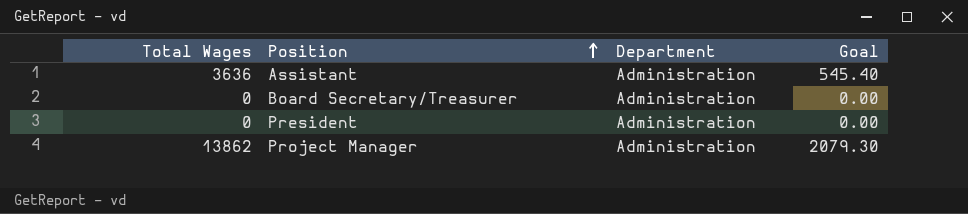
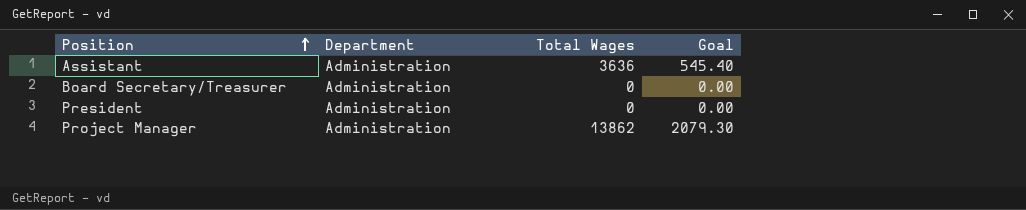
column Total Wages | position: 1 -> 3

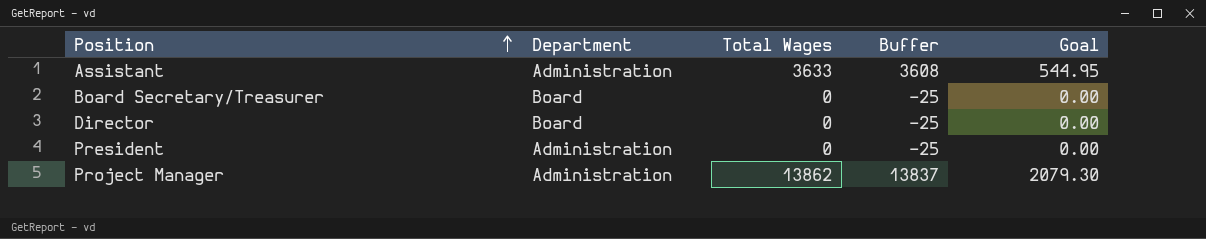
column Buffer | formula: none -> [Total Wages] - 25
Assistant | Total Wages: 3636 -> 3633
Assistant | Goal: 545.40 -> 544.95
Board Secretary/Treasurer | Department: Administration -> Board
row Director: none -> Board | 0 | -25 | 0.00

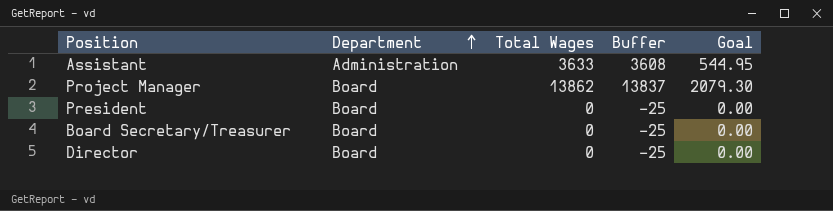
row order: Position ascending -> Department ascending
Project Manager | Department: Administration -> Board
President | Department: Administration -> Board

